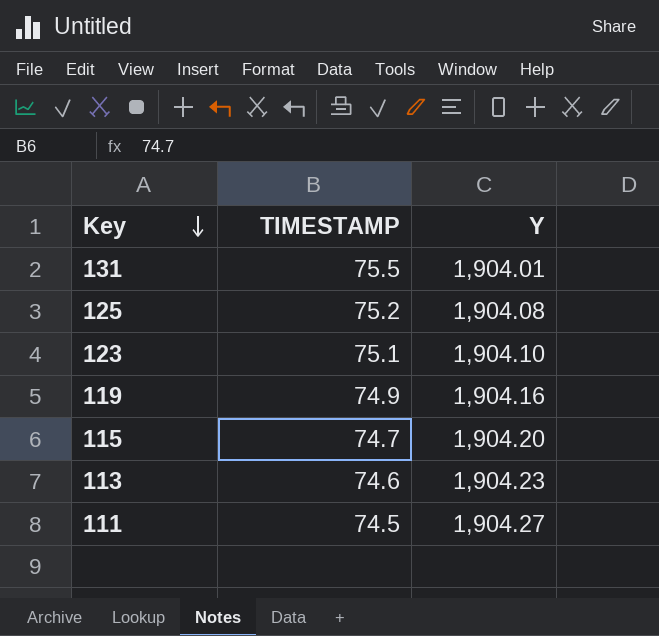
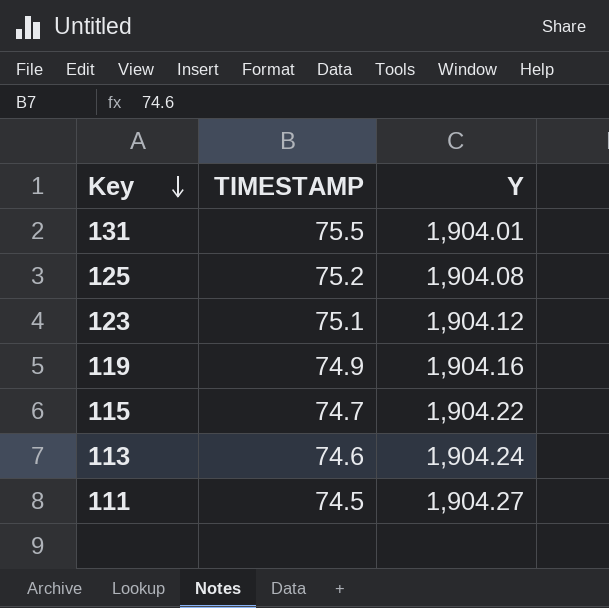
123 | Y: 1,904.10 -> 1,904.12
115 | Y: 1,904.20 -> 1,904.22
113 | Y: 1,904.23 -> 1,904.24

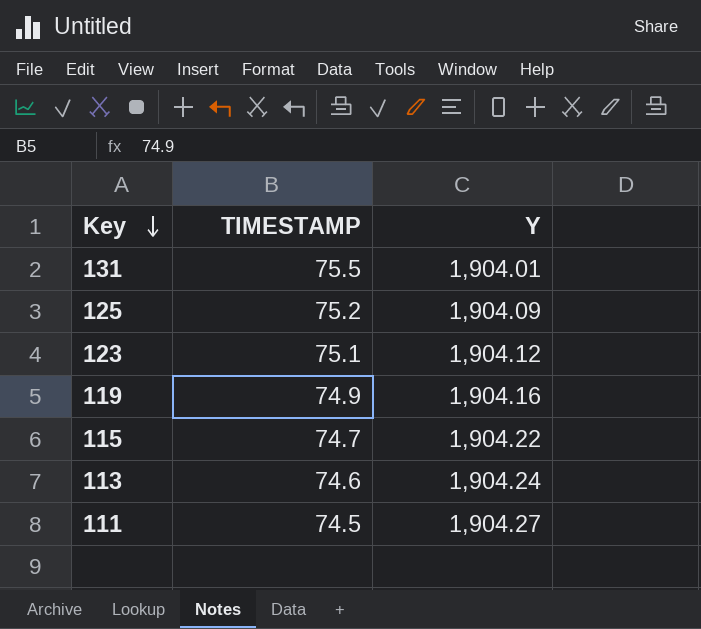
125 | Y: 1,904.08 -> 1,904.09

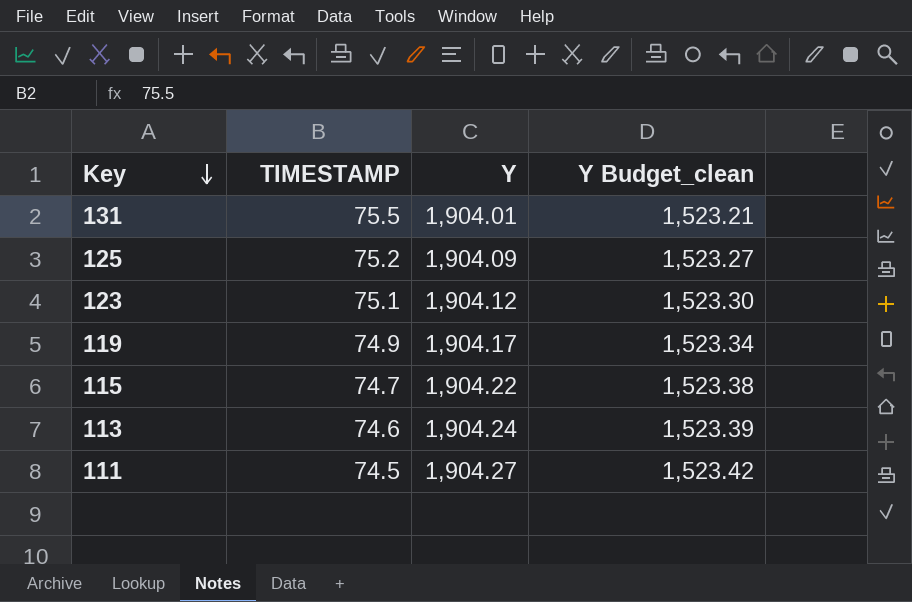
column Y Budget_clean | formula: none -> [Y] * 0.8
119 | Y: 1,904.16 -> 1,904.17

